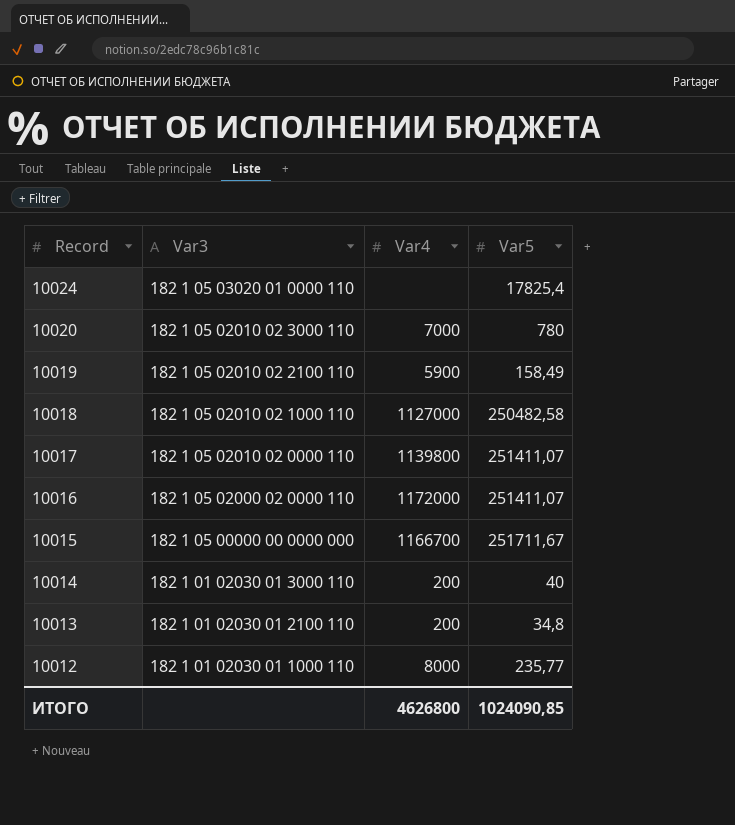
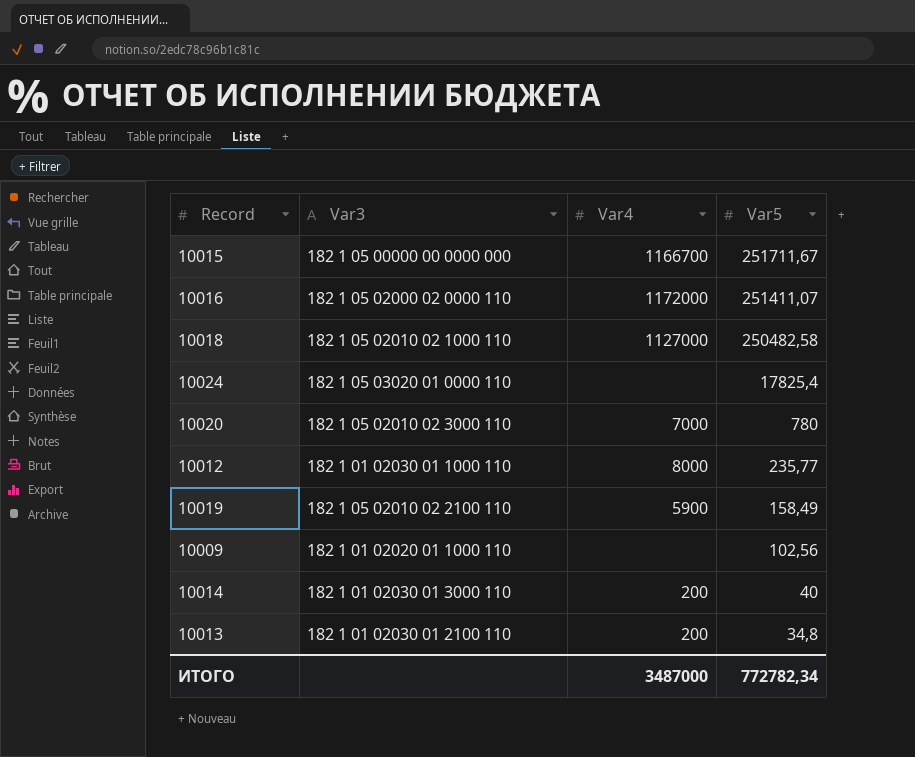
row order: Record descending -> Var5 descending
row 10017: 182 1 05 02010 02 0000 110 | 1139800 | 251411,07 -> none
row 10009: none -> 182 1 01 02020 01 1000 110 | none | 102,56
ИТОГО | Var4: 4626800 -> 3487000
ИТОГО | Var5: 1024090,85 -> 772782,34

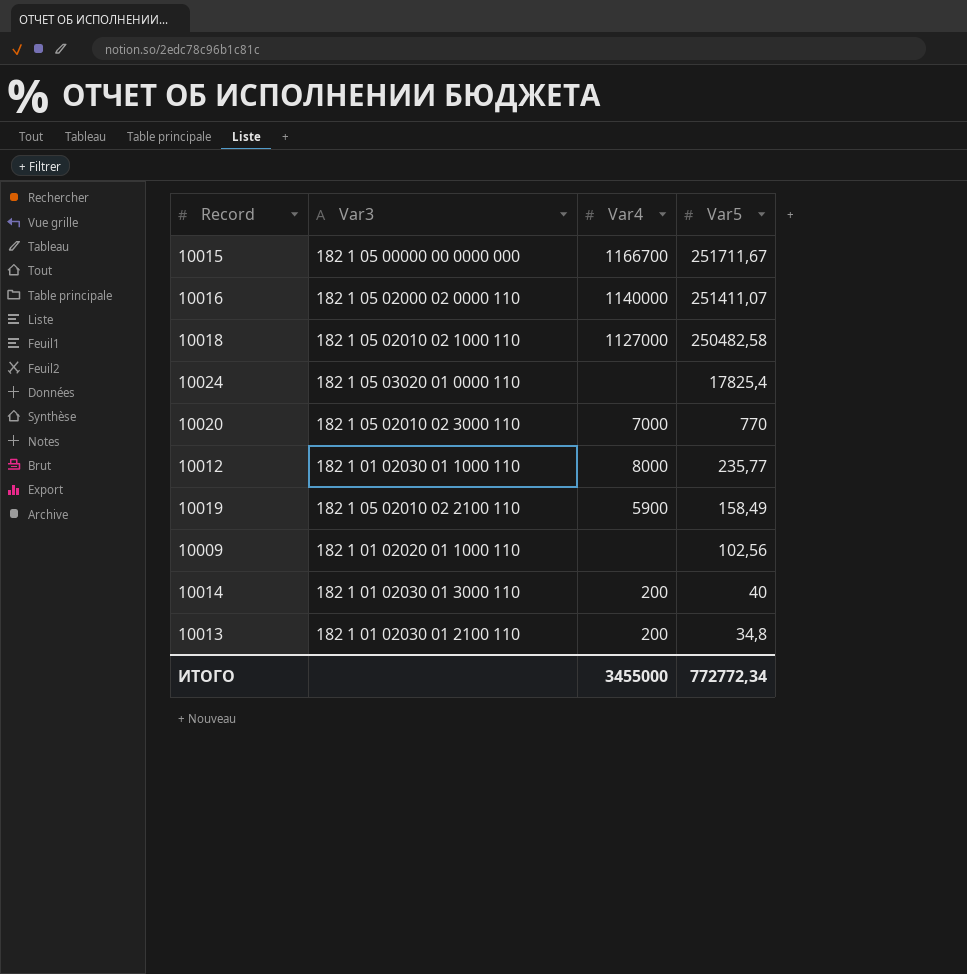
10016 | Var4: 1172000 -> 1140000
10020 | Var5: 780 -> 770
ИТОГО | Var4: 3487000 -> 3455000
ИТОГО | Var5: 772782,34 -> 772772,34

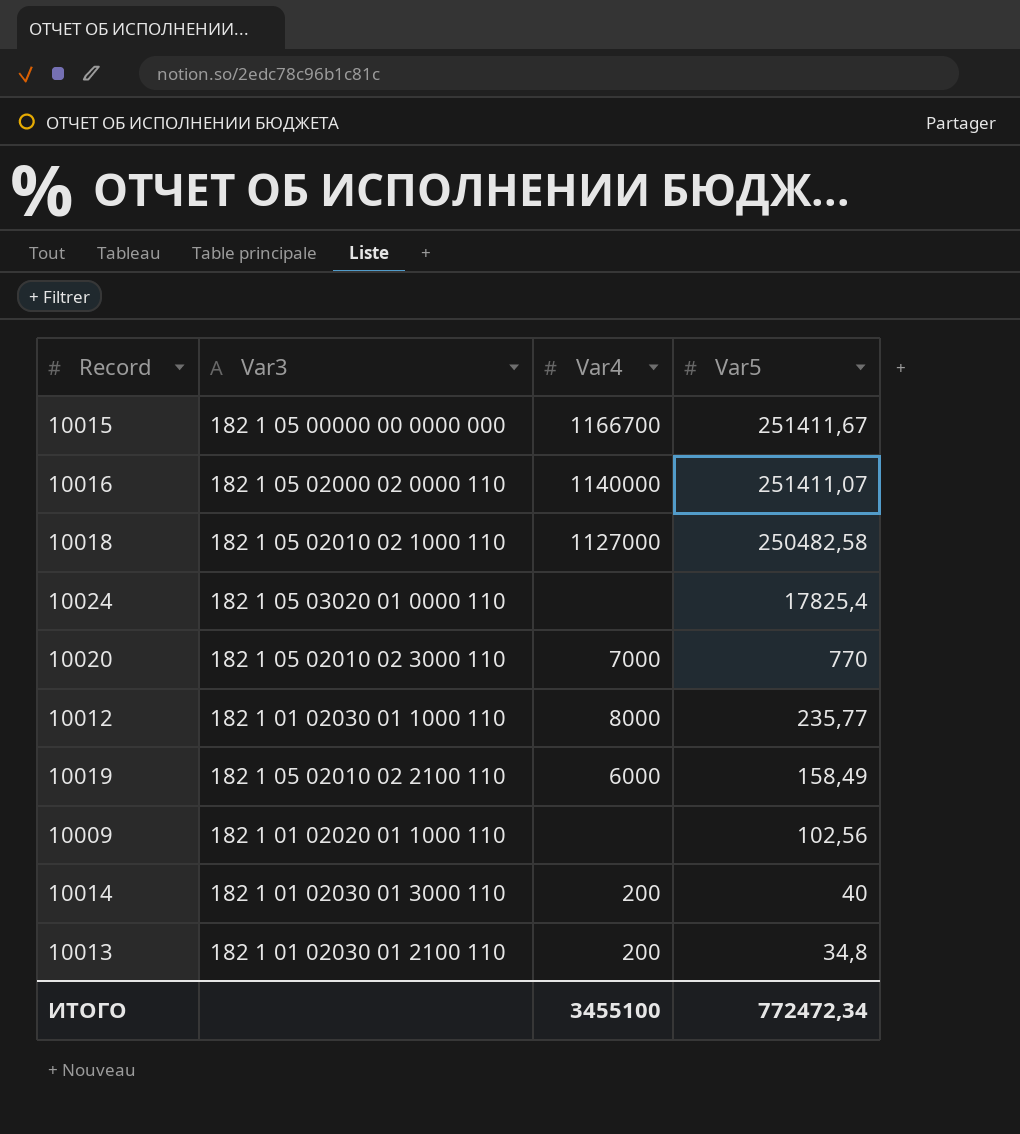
10015 | Var5: 251711,67 -> 251411,67
10019 | Var4: 5900 -> 6000
ИТОГО | Var4: 3455000 -> 3455100
ИТОГО | Var5: 772772,34 -> 772472,34

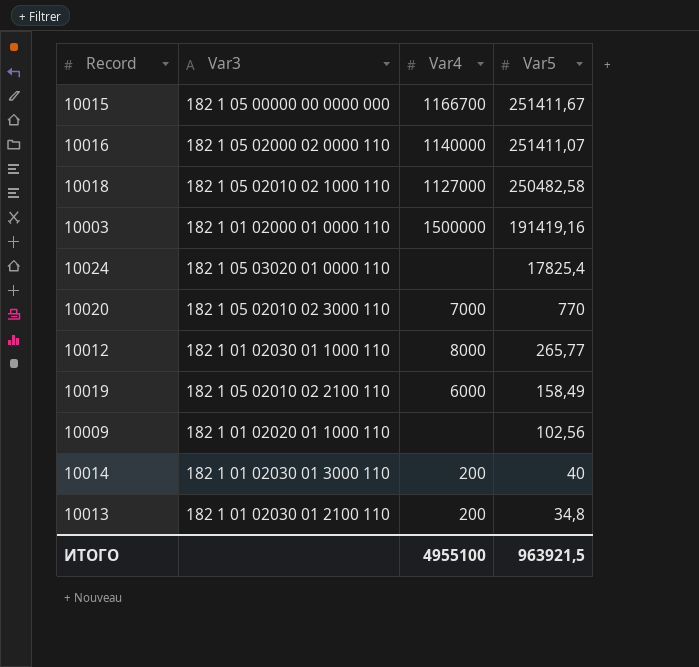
row 10003: none -> 182 1 01 02000 01 0000 110 | 1500000 | 191419,16
10012 | Var5: 235,77 -> 265,77
ИТОГО | Var4: 3455100 -> 4955100
ИТОГО | Var5: 772472,34 -> 963921,5

